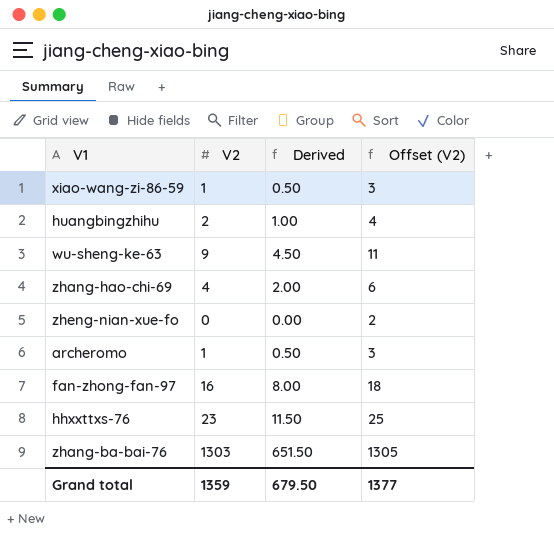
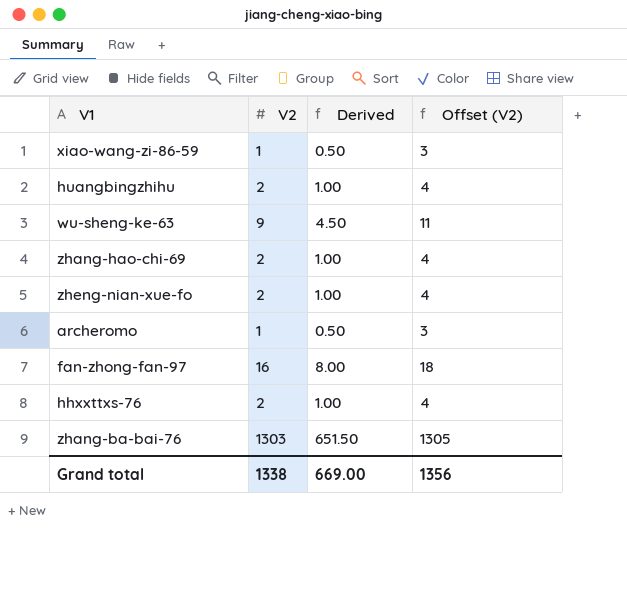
zhang-hao-chi-69 | V2: 4 -> 2
zhang-hao-chi-69 | Derived: 2.00 -> 1.00
zhang-hao-chi-69 | Offset (V2): 6 -> 4
zheng-nian-xue-fo | V2: 0 -> 2
zheng-nian-xue-fo | Derived: 0.00 -> 1.00
zheng-nian-xue-fo | Offset (V2): 2 -> 4
hhxxttxs-76 | V2: 23 -> 2
hhxxttxs-76 | Derived: 11.50 -> 1.00
hhxxttxs-76 | Offset (V2): 25 -> 4
Grand total | V2: 1359 -> 1338
Grand total | Derived: 679.50 -> 669.00
Grand total | Offset (V2): 1377 -> 1356

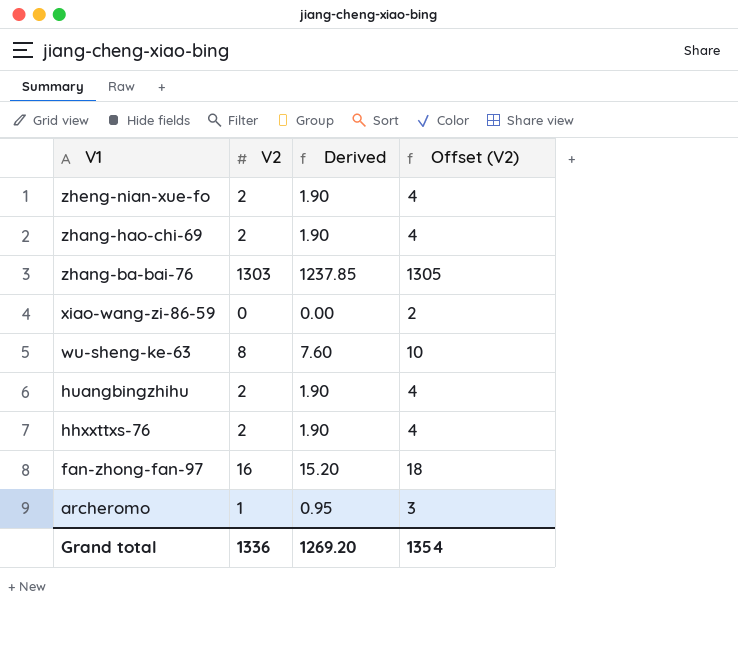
row order: none -> V1 descending
column Derived | formula: [V2] * 0.5 -> [V2] * 0.95
xiao-wang-zi-86-59 | V2: 1 -> 0
xiao-wang-zi-86-59 | Offset (V2): 3 -> 2
wu-sheng-ke-63 | V2: 9 -> 8
wu-sheng-ke-63 | Offset (V2): 11 -> 10
Grand total | V2: 1338 -> 1336
Grand total | Derived: 669.00 -> 1269.20
Grand total | Offset (V2): 1356 -> 1354

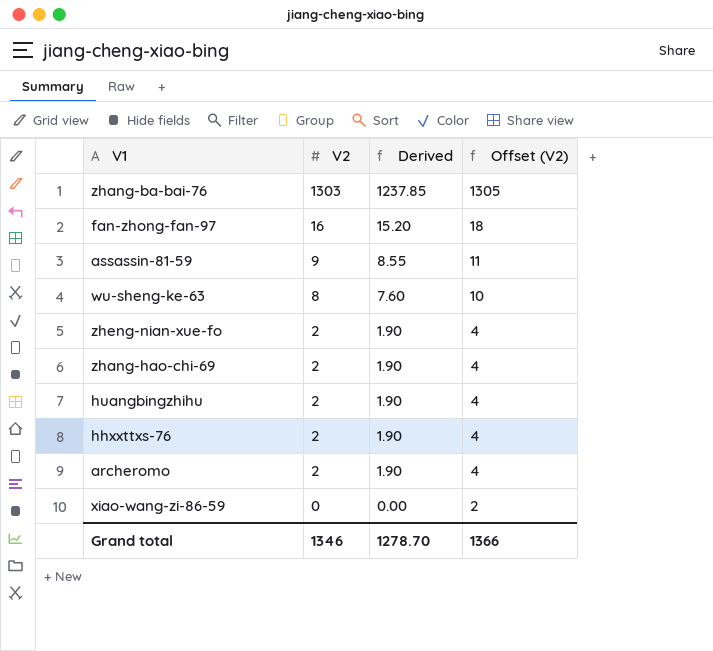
row order: V1 descending -> V2 descending
row assassin-81-59: none -> 9 | 8.55 | 11
archeromo | V2: 1 -> 2
archeromo | Derived: 0.95 -> 1.90
archeromo | Offset (V2): 3 -> 4
Grand total | V2: 1336 -> 1346
Grand total | Derived: 1269.20 -> 1278.70
Grand total | Offset (V2): 1354 -> 1366

